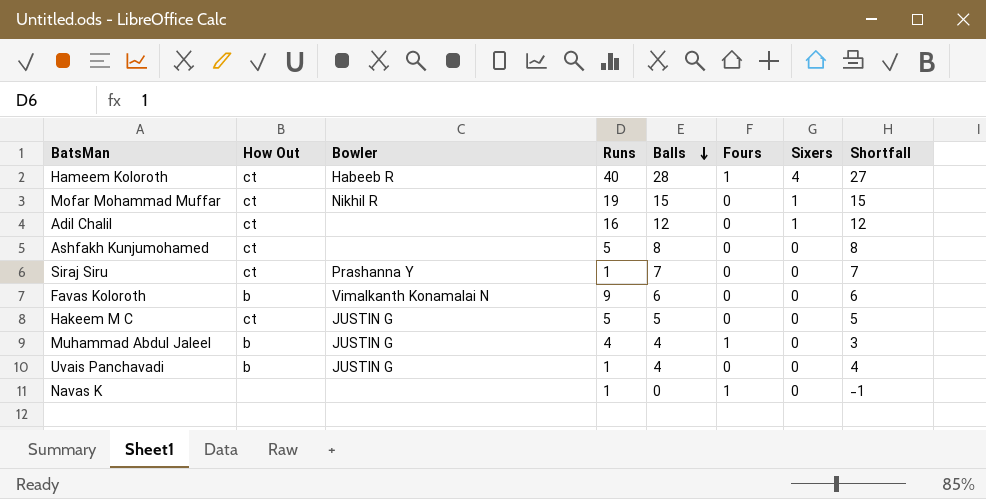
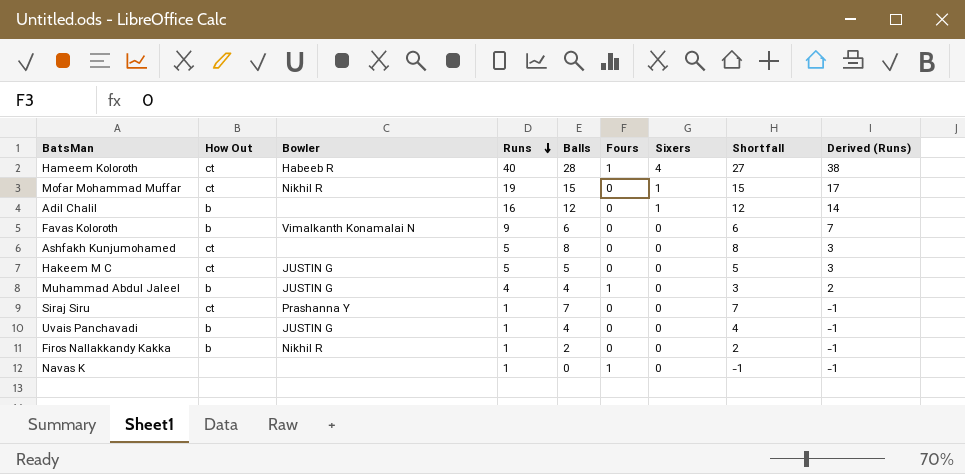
row order: Balls descending -> Runs descending
column Derived (Runs) | formula: none -> [Runs] - 2
Adil Chalil | How Out: ct -> b
row Firos Nallakkandy Kakka: none -> b | Nikhil R | 1 | 2 | 0 | 0 | 2 | -1

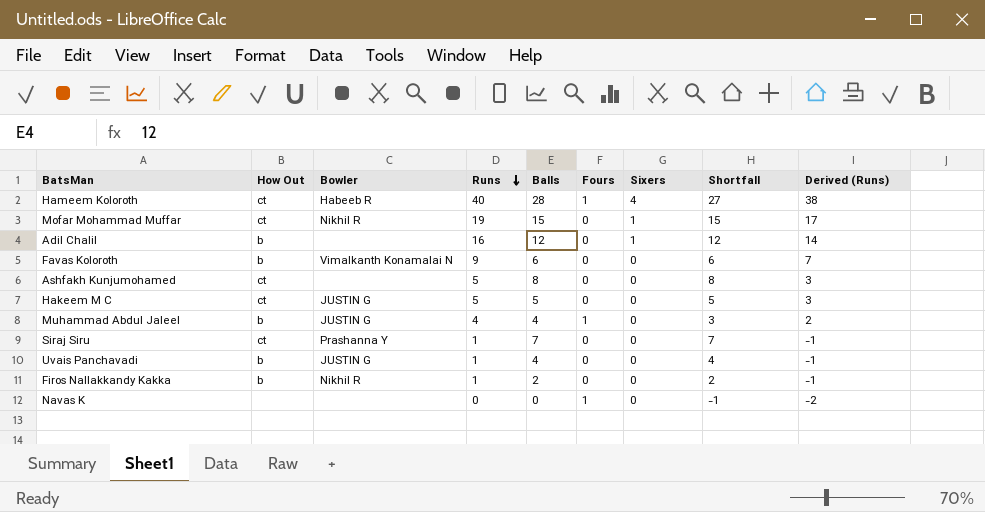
Navas K | Runs: 1 -> 0
Navas K | Derived (Runs): -1 -> -2

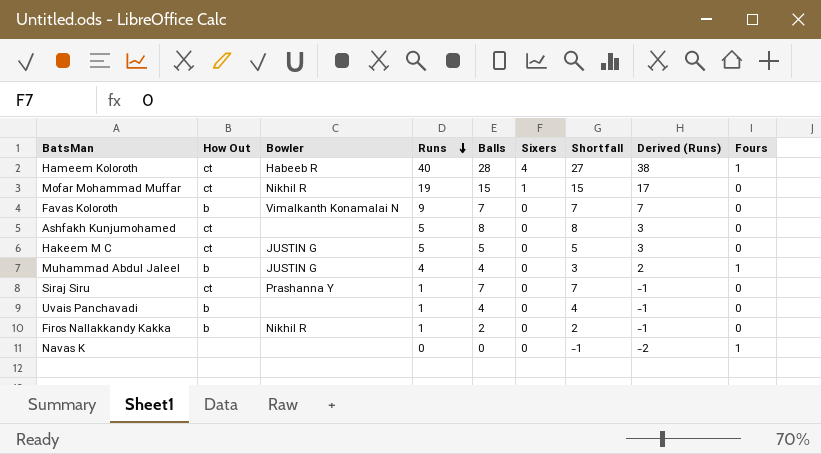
column Fours | position: 6 -> 9
row Adil Chalil: b | none | 16 | 12 | 0 | 1 | 12 | 14 -> none
Favas Koloroth | Balls: 6 -> 7
Favas Koloroth | Shortfall: 6 -> 7
Uvais Panchavadi | Bowler: JUSTIN G -> none

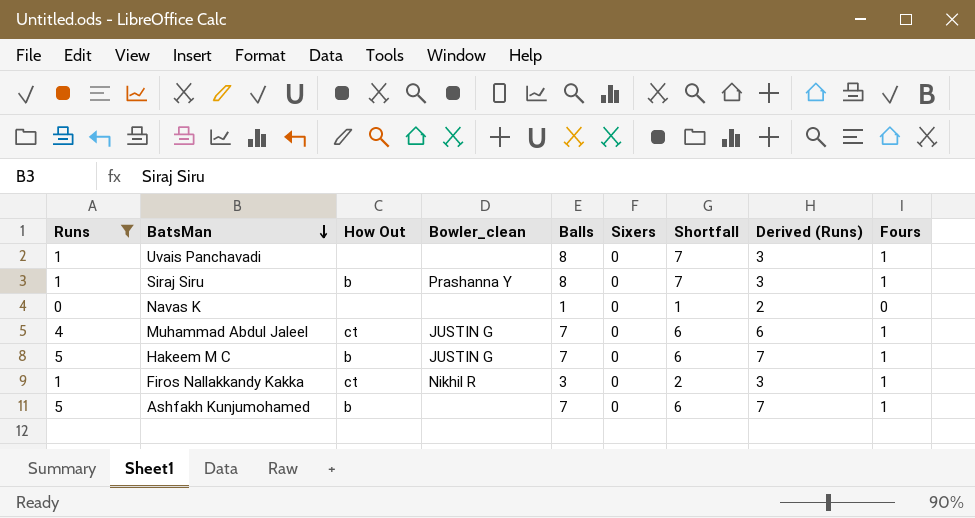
filter: none -> Runs <= 5
row order: Runs descending -> BatsMan descending
column Runs | position: 4 -> 1
column name: Bowler -> Bowler_clean
column Derived (Runs) | formula: [Runs] - 2 -> [Runs] + 2
Uvais Panchavadi | How Out: b -> none
Uvais Panchavadi | Balls: 4 -> 8
Uvais Panchavadi | Shortfall: 4 -> 7
Uvais Panchavadi | Fours: 0 -> 1
Siraj Siru | How Out: ct -> b
Siraj Siru | Balls: 7 -> 8
Siraj Siru | Fours: 0 -> 1
Navas K | Balls: 0 -> 1
Navas K | Shortfall: -1 -> 1
Navas K | Fours: 1 -> 0
Muhammad Abdul Jaleel | How Out: b -> ct
Muhammad Abdul Jaleel | Balls: 4 -> 7
Muhammad Abdul Jaleel | Shortfall: 3 -> 6
Hakeem M C | How Out: ct -> b
Hakeem M C | Balls: 5 -> 7
Hakeem M C | Shortfall: 5 -> 6
Hakeem M C | Fours: 0 -> 1
Firos Nallakkandy Kakka | How Out: b -> ct
Firos Nallakkandy Kakka | Balls: 2 -> 3
Firos Nallakkandy Kakka | Fours: 0 -> 1
Ashfakh Kunjumohamed | How Out: ct -> b
Ashfakh Kunjumohamed | Balls: 8 -> 7
Ashfakh Kunjumohamed | Shortfall: 8 -> 6
Ashfakh Kunjumohamed | Fours: 0 -> 1

